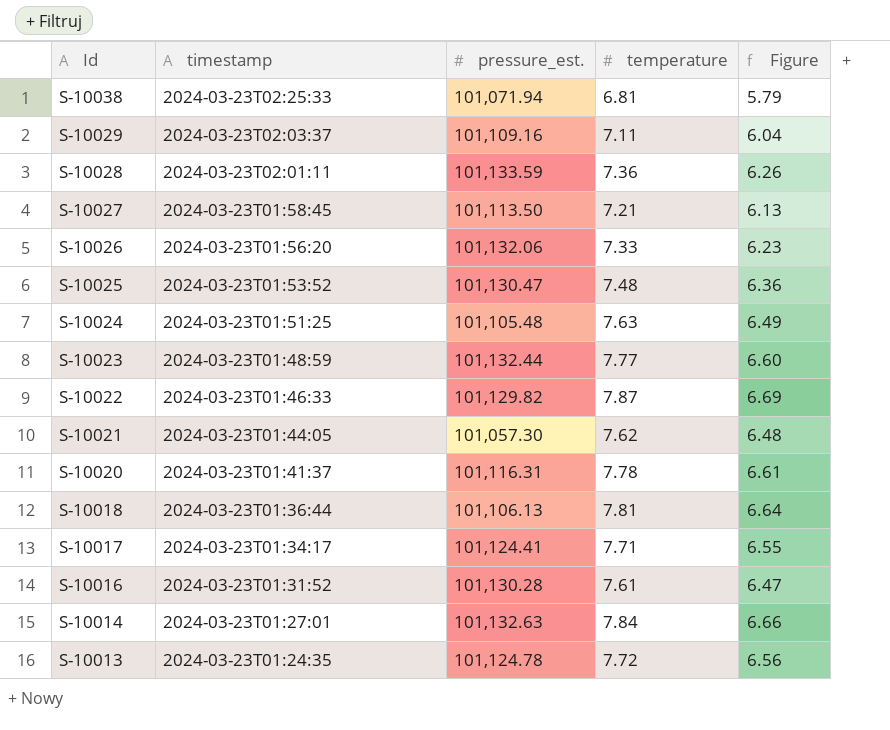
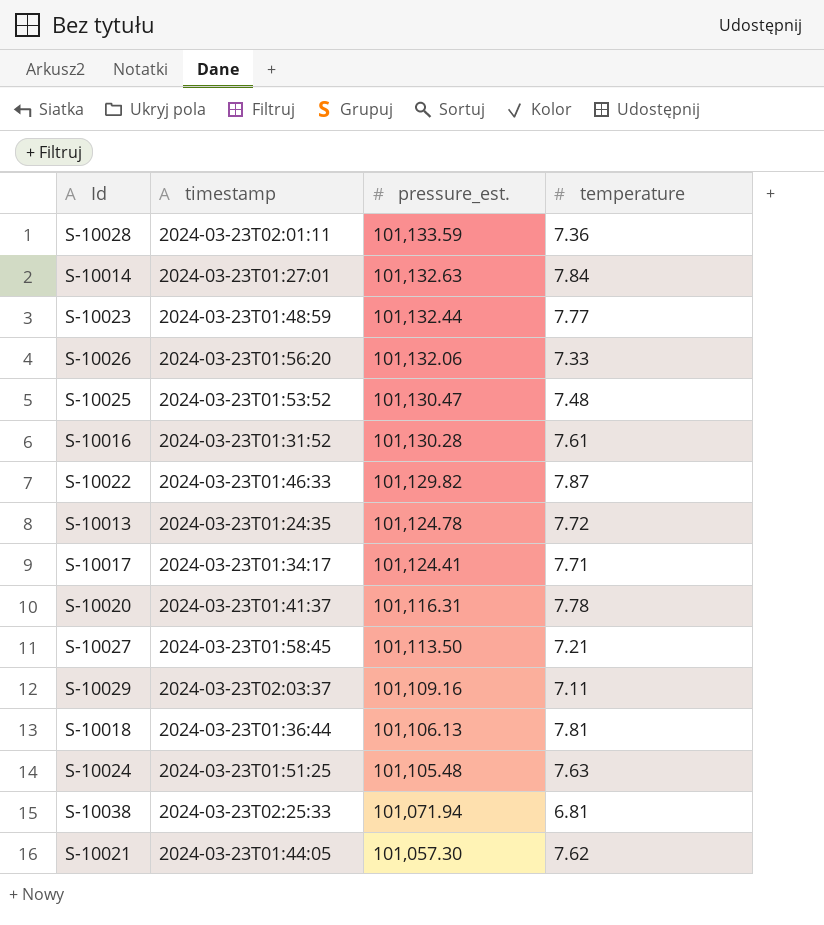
row order: Id descending -> pressure_est. descending
column Figure | formula: [temperature] * 0.85 -> none

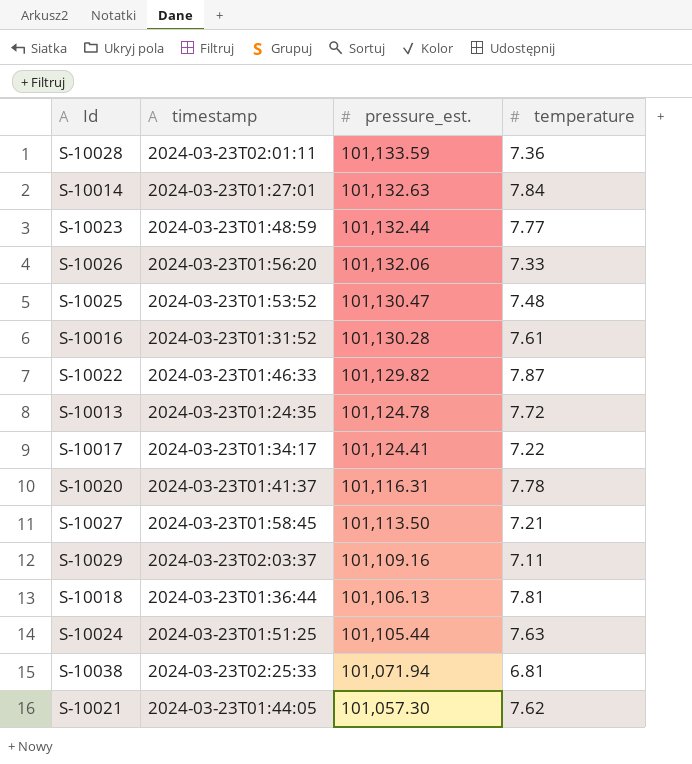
S-10017 | temperature: 7.71 -> 7.22
S-10024 | pressure_est.: 101,105.48 -> 101,105.44

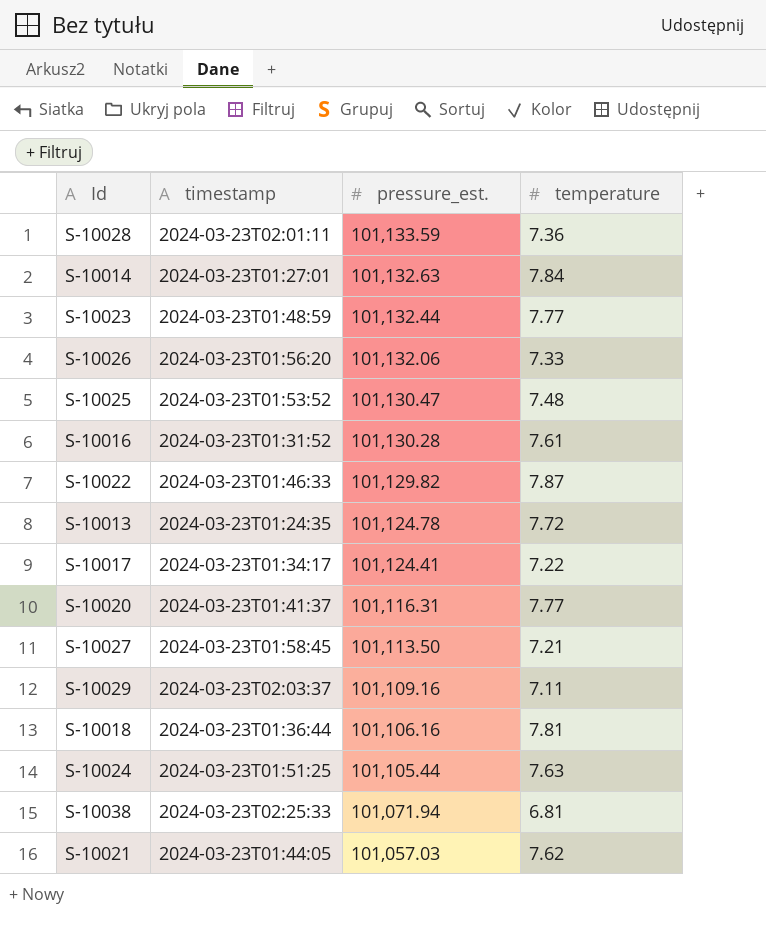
S-10020 | temperature: 7.78 -> 7.77
S-10018 | pressure_est.: 101,106.13 -> 101,106.16
S-10021 | pressure_est.: 101,057.30 -> 101,057.03

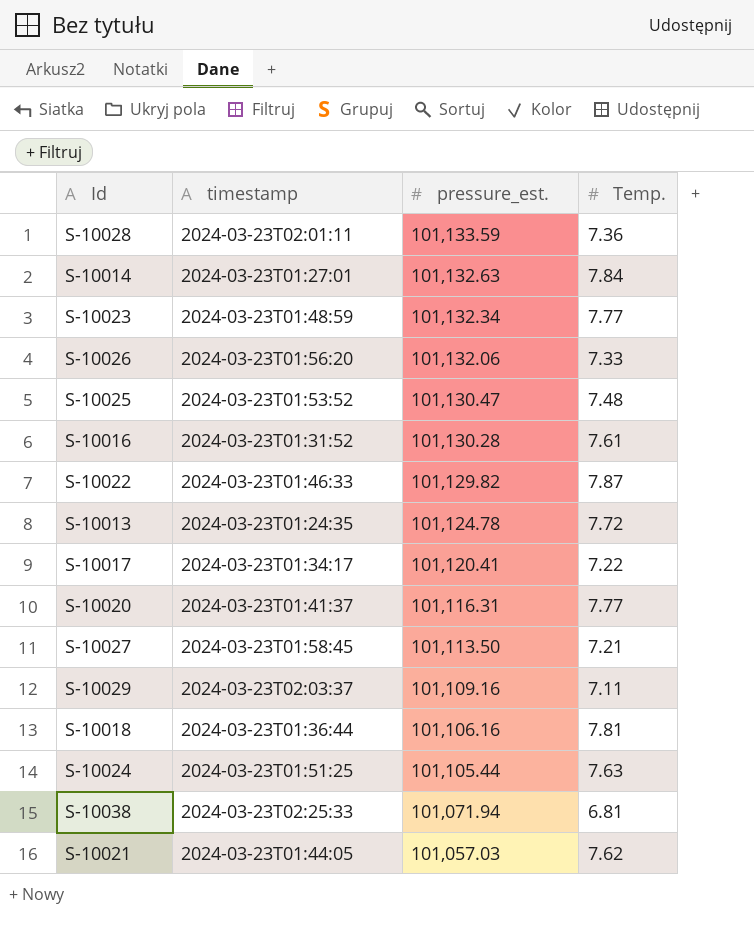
column name: temperature -> Temp.
S-10023 | pressure_est.: 101,132.44 -> 101,132.34
S-10017 | pressure_est.: 101,124.41 -> 101,120.41

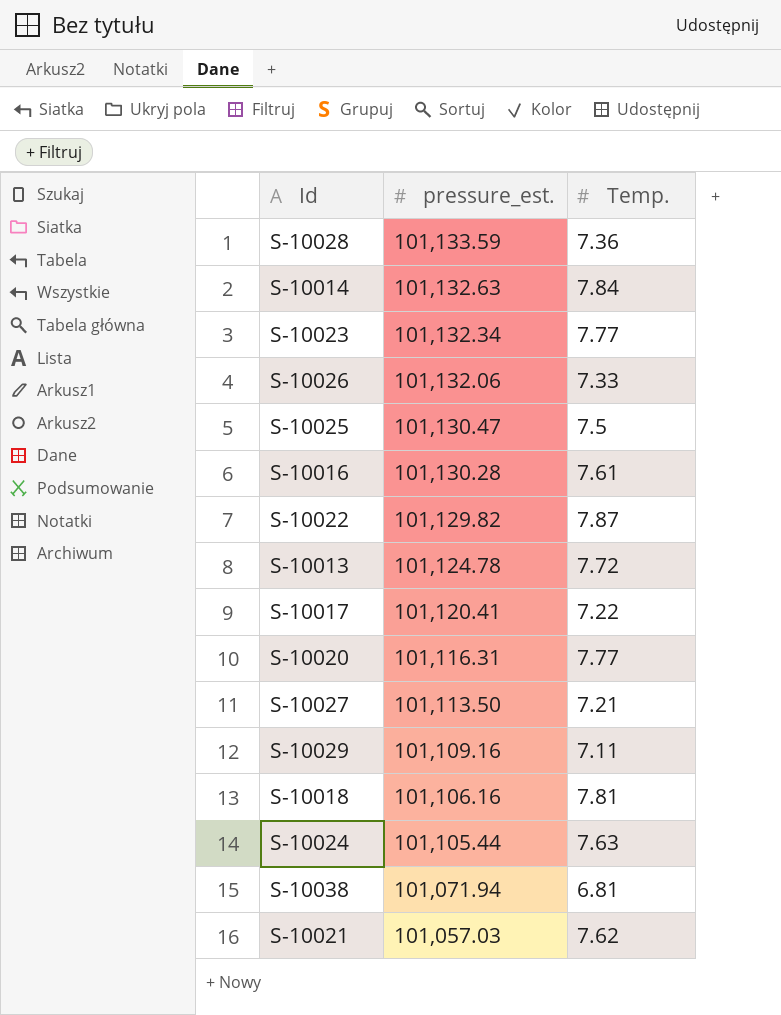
column timestamp | position: 2 -> none
S-10025 | Temp.: 7.48 -> 7.5

